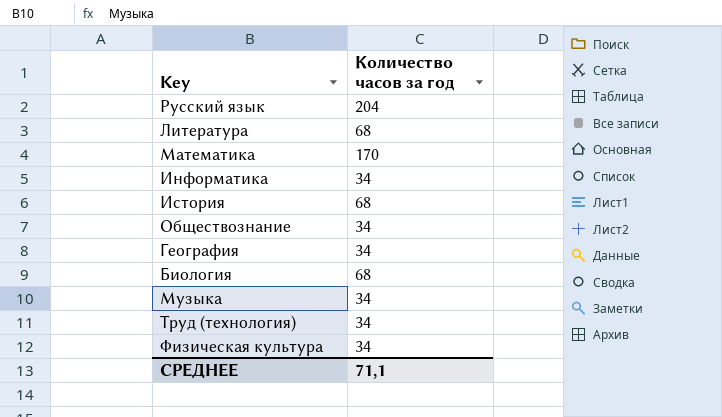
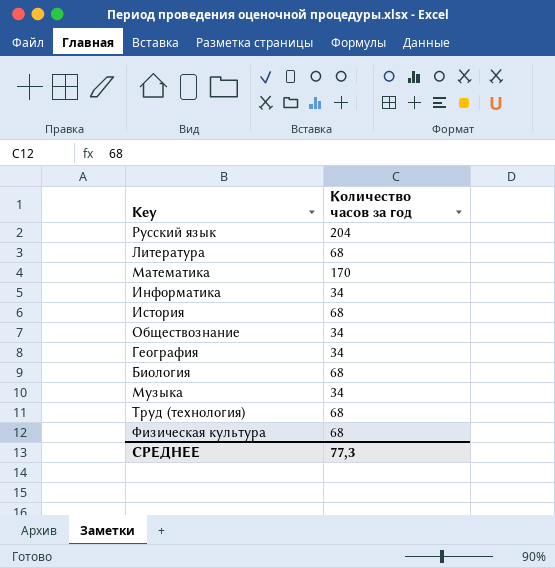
Труд (технология) | Количество часов за год: 34 -> 68
Физическая культура | Количество часов за год: 34 -> 68
СРЕДНЕЕ | Количество часов за год: 71,1 -> 77,3

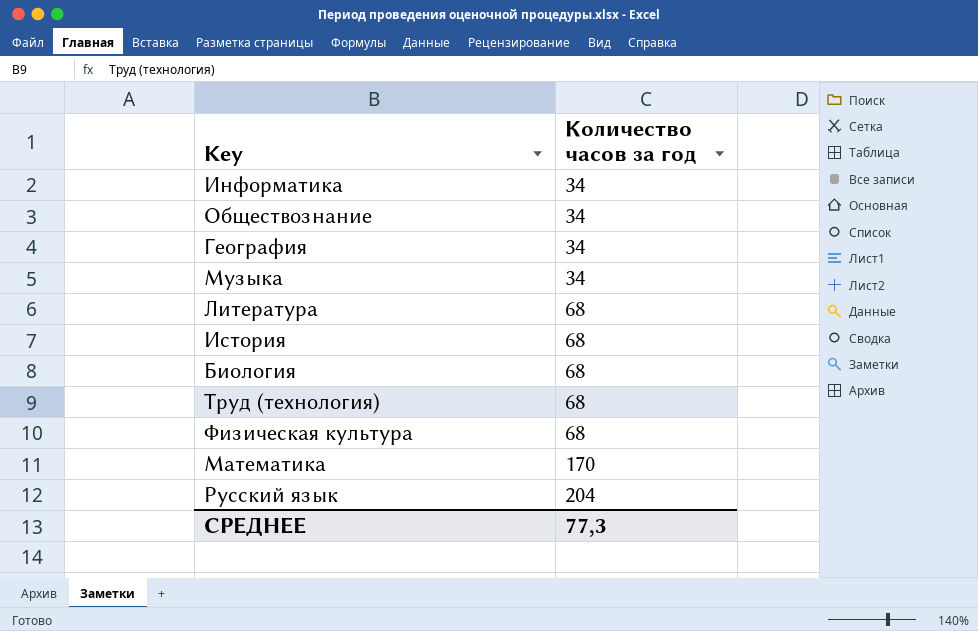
row order: none -> Количество часов за год ascending

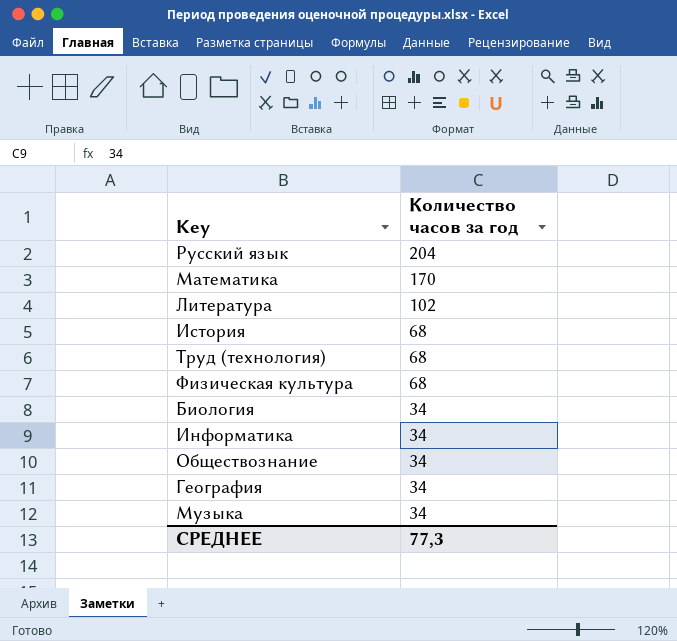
row order: Количество часов за год ascending -> Количество часов за год descending
Литература | Количество часов за год: 68 -> 102
Биология | Количество часов за год: 68 -> 34

